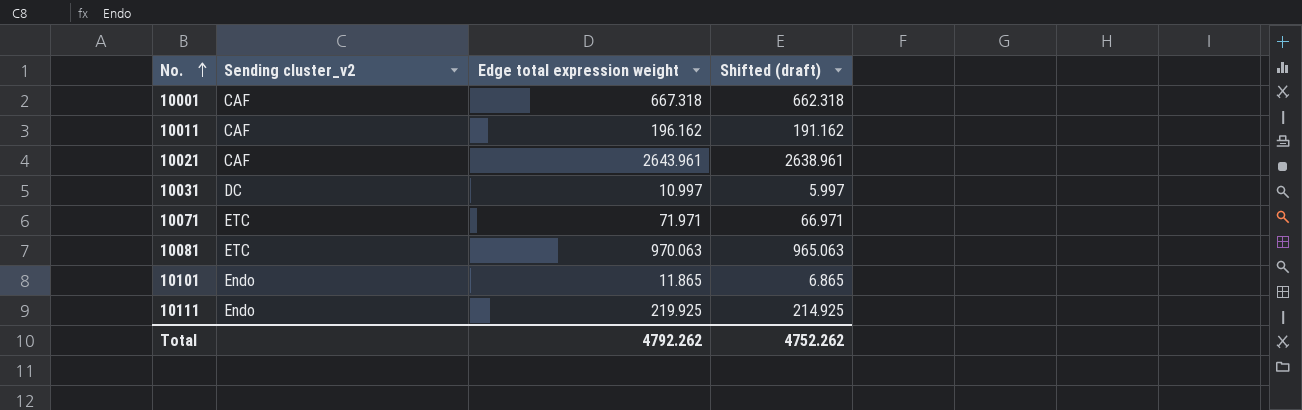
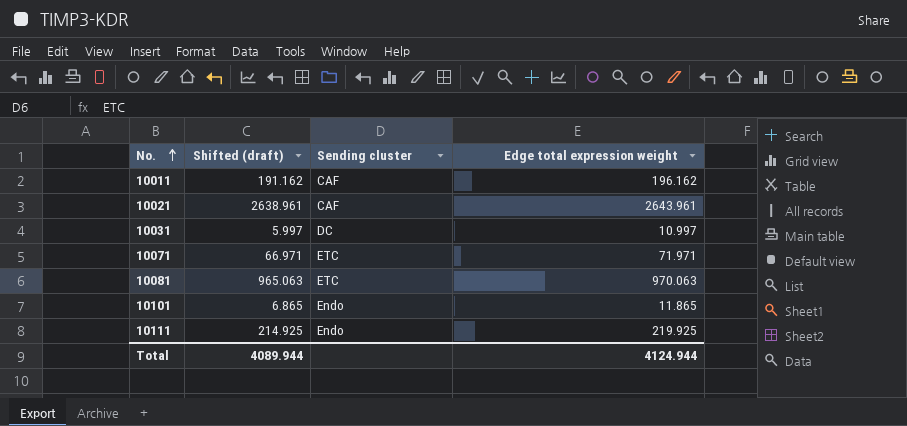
column Shifted (draft) | position: 4 -> 2
column name: Sending cluster_v2 -> Sending cluster
row 10001: CAF | 667.318 | 662.318 -> none
Total | Shifted (draft): 4752.262 -> 4089.944
Total | Edge total expression weight: 4792.262 -> 4124.944

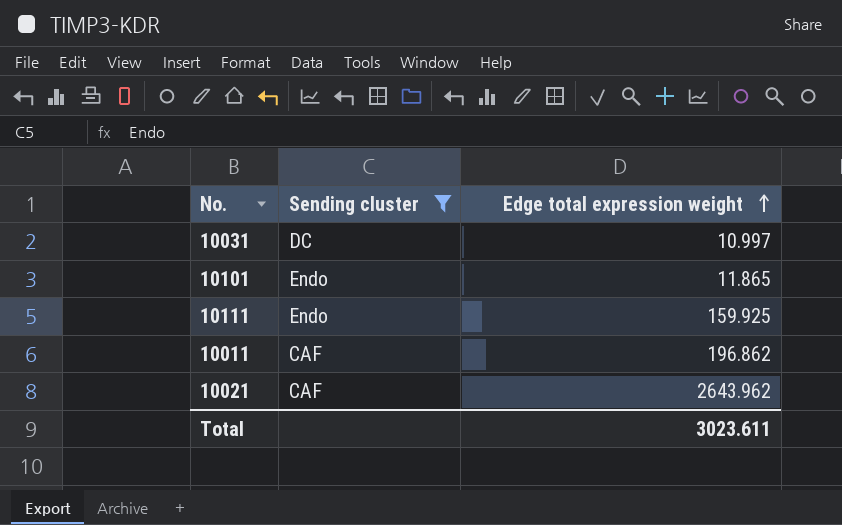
filter: none -> Sending cluster != ETC
row order: No. ascending -> Edge total expression weight ascending
column Shifted (draft) | formula: [Edge total expression weight] - 5 -> none
10111 | Edge total expression weight: 219.925 -> 159.925
10011 | Edge total expression weight: 196.162 -> 196.862
10021 | Edge total expression weight: 2643.961 -> 2643.962
Total | Edge total expression weight: 4124.944 -> 3023.611

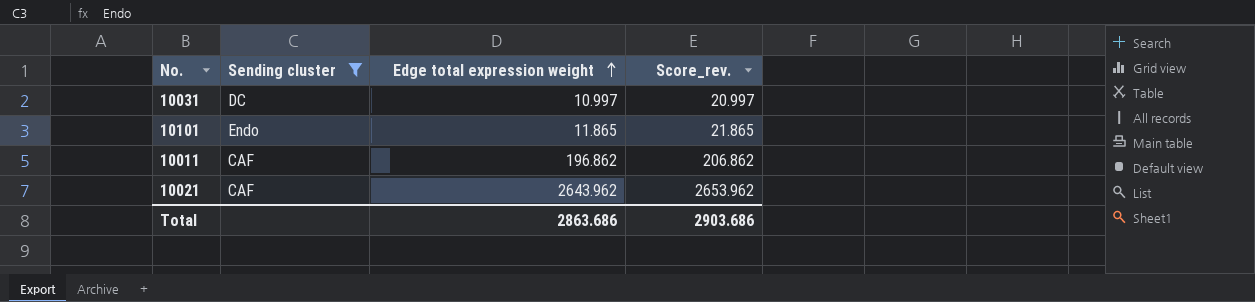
column Score_rev. | formula: none -> [Edge total expression weight] + 10
row 10111: Endo | 159.925 -> none
Total | Edge total expression weight: 3023.611 -> 2863.686

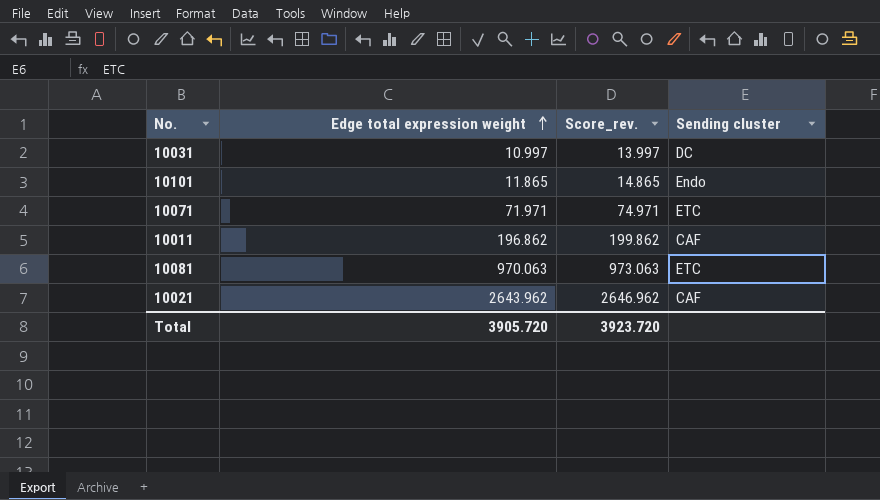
filter: Sending cluster != ETC -> none
column Score_rev. | formula: [Edge total expression weight] + 10 -> [Edge total expression weight] + 3
column Sending cluster | position: 2 -> 4
Total | Edge total expression weight: 2863.686 -> 3905.720
Total | Score_rev.: 2903.686 -> 3923.720

